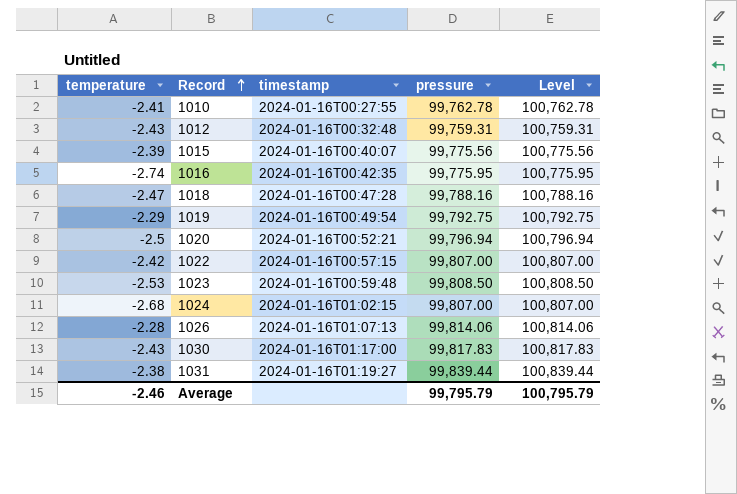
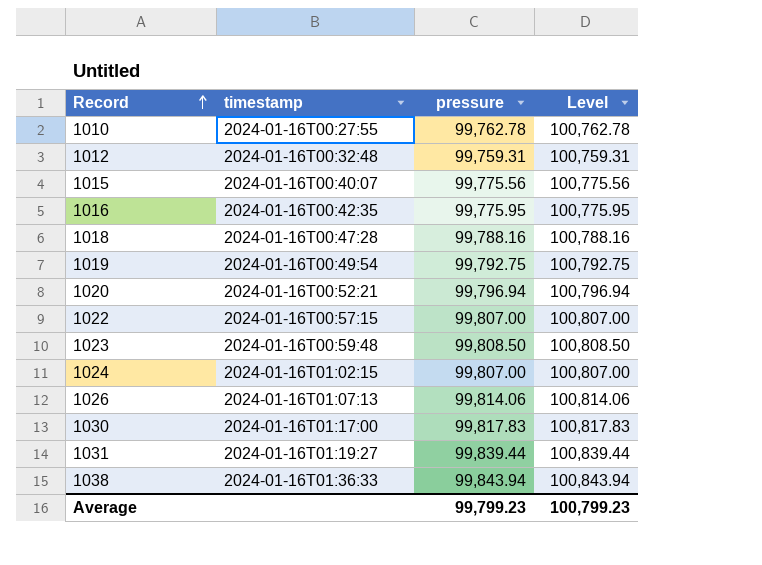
column temperature | position: 1 -> none
row 1038: none -> 2024-01-16T01:36:33 | 99,843.94 | 100,843.94
Average | pressure: 99,795.79 -> 99,799.23
Average | Level: 100,795.79 -> 100,799.23

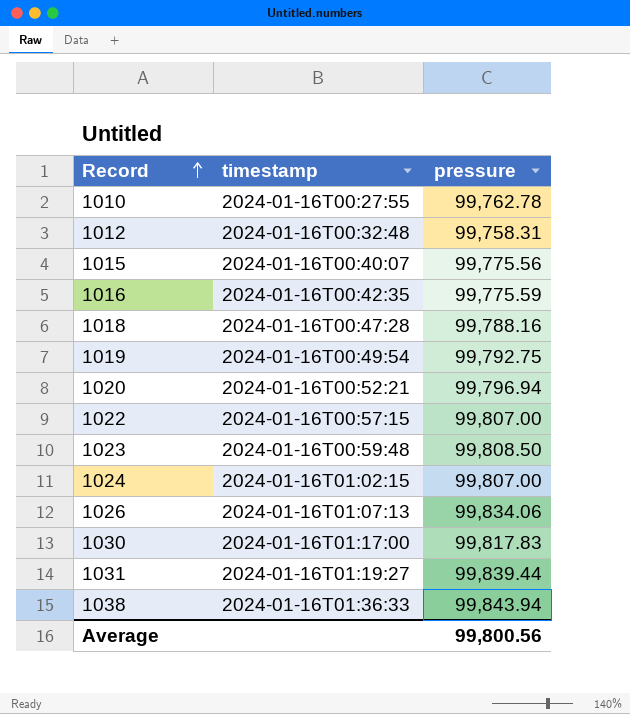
column Level | formula: [pressure] + 1000 -> none
1012 | pressure: 99,759.31 -> 99,758.31
1016 | pressure: 99,775.95 -> 99,775.59
1026 | pressure: 99,814.06 -> 99,834.06
Average | pressure: 99,799.23 -> 99,800.56

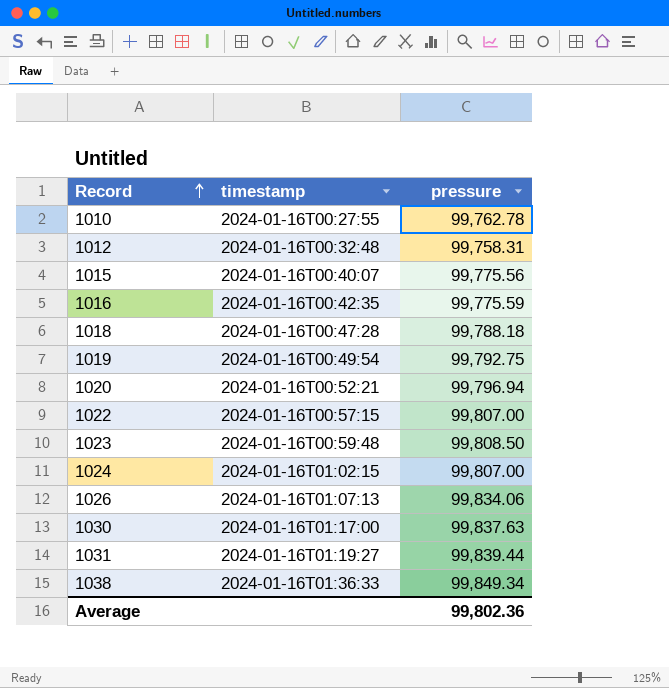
1018 | pressure: 99,788.16 -> 99,788.18
1030 | pressure: 99,817.83 -> 99,837.63
1038 | pressure: 99,843.94 -> 99,849.34
Average | pressure: 99,800.56 -> 99,802.36

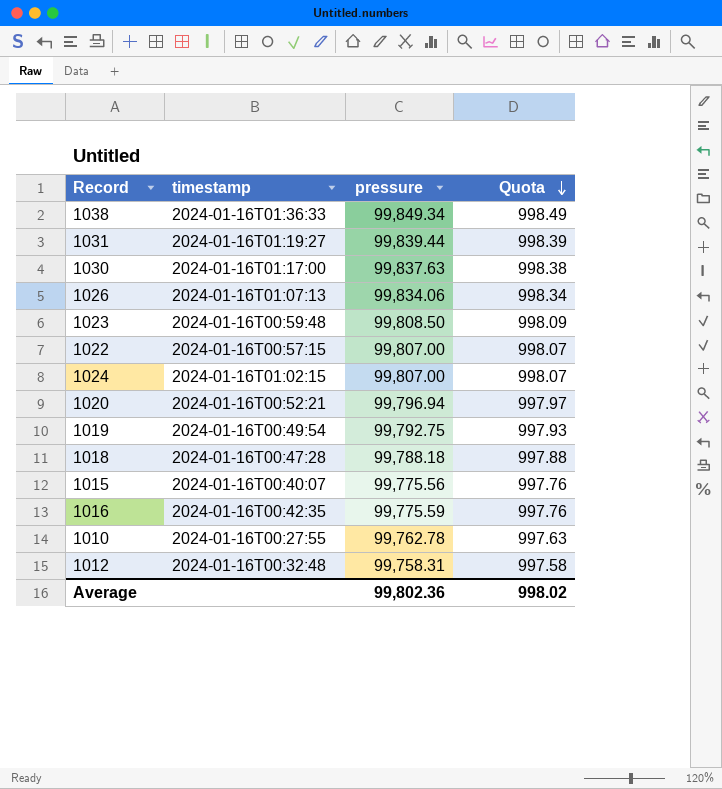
row order: Record ascending -> Quota descending
column Quota | formula: none -> [pressure] * 0.01

